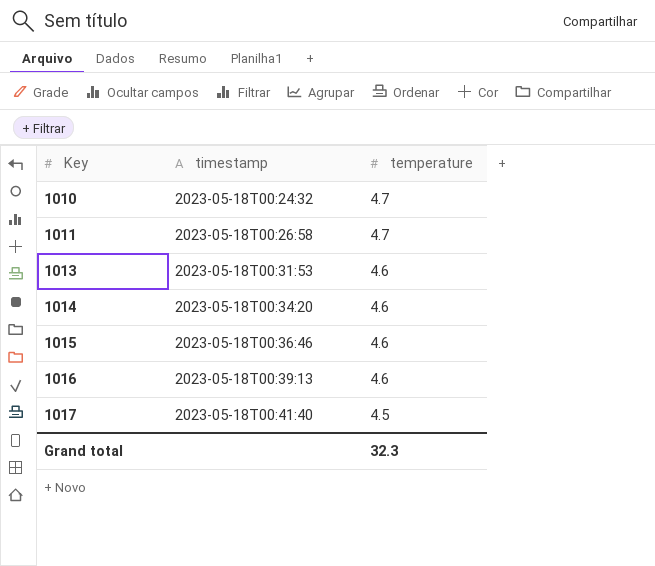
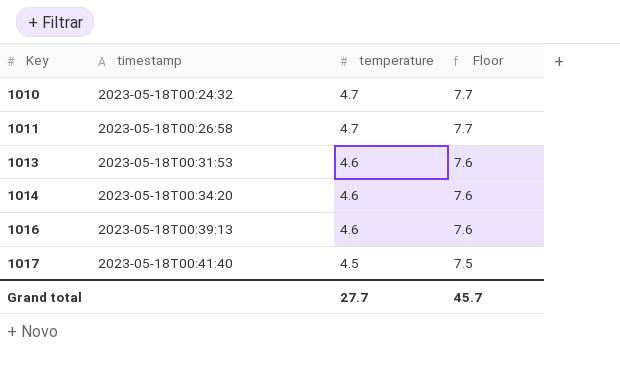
column Floor | formula: none -> [temperature] + 3
row 1015: 2023-05-18T00:36:46 | 4.6 -> none
Grand total | temperature: 32.3 -> 27.7

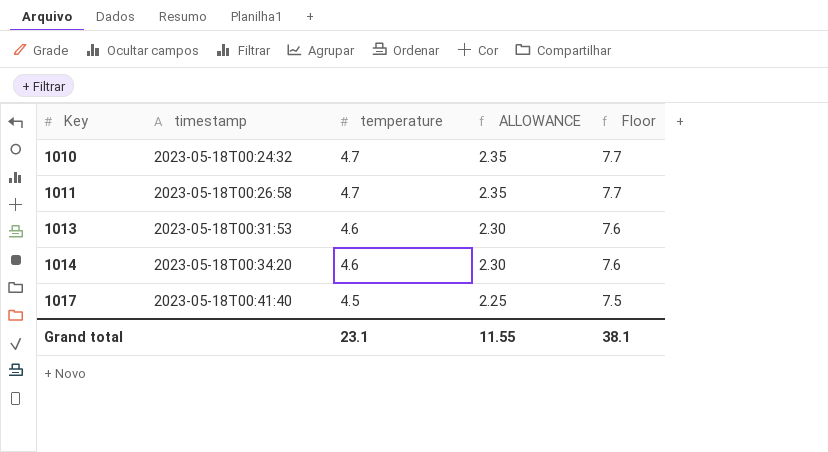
column ALLOWANCE | formula: none -> [temperature] * 0.5
row 1016: 2023-05-18T00:39:13 | 4.6 | 7.6 -> none
Grand total | temperature: 27.7 -> 23.1
Grand total | Floor: 45.7 -> 38.1

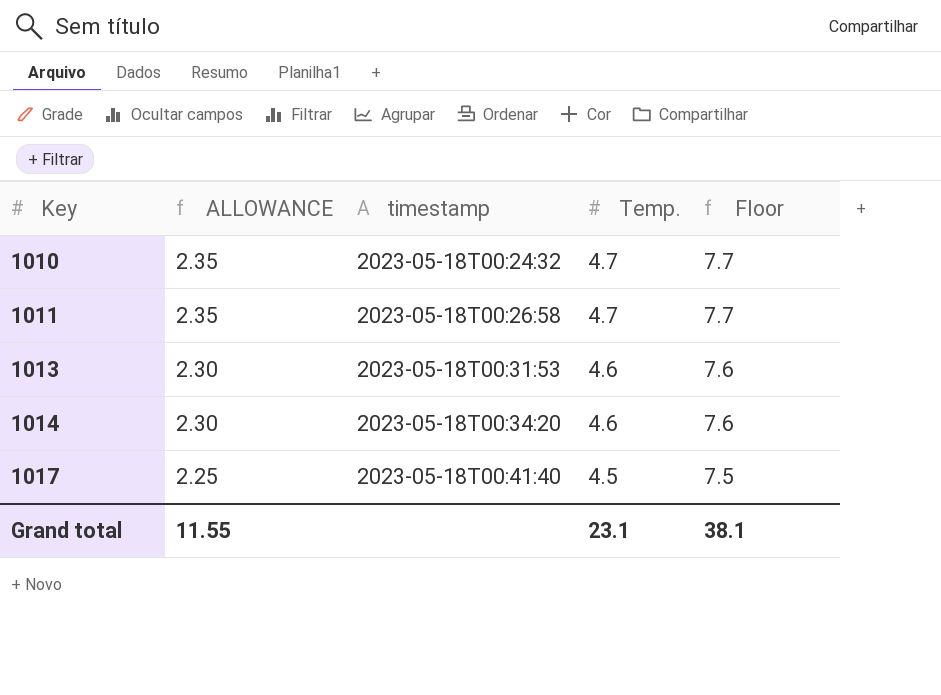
column ALLOWANCE | position: 4 -> 2
column name: temperature -> Temp.

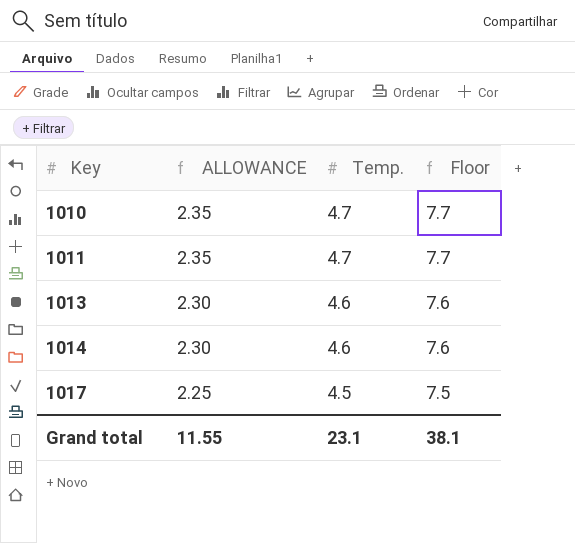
column timestamp | position: 3 -> none

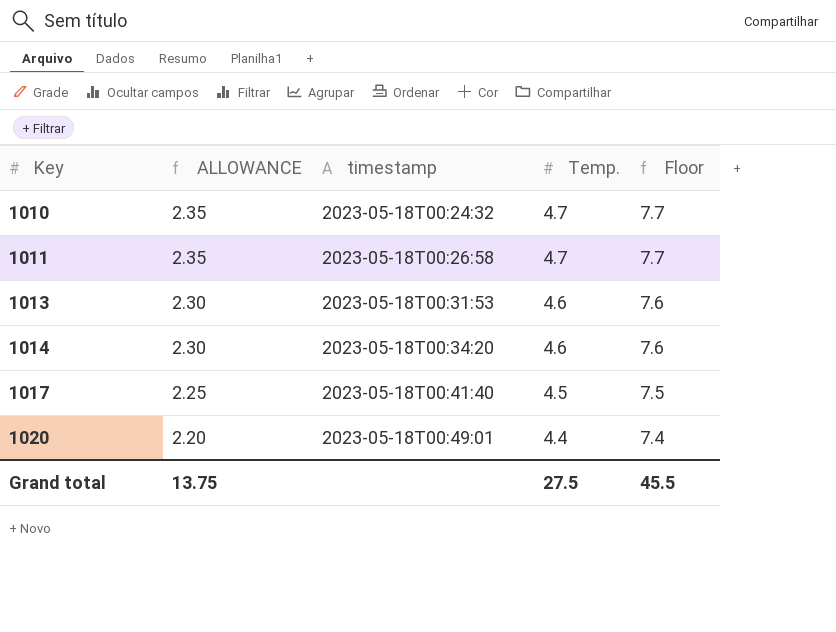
column timestamp | position: none -> 3
row 1020: none -> 2.20 | 2023-05-18T00:49:01 | 4.4 | 7.4
Grand total | ALLOWANCE: 11.55 -> 13.75
Grand total | Temp.: 23.1 -> 27.5
Grand total | Floor: 38.1 -> 45.5

